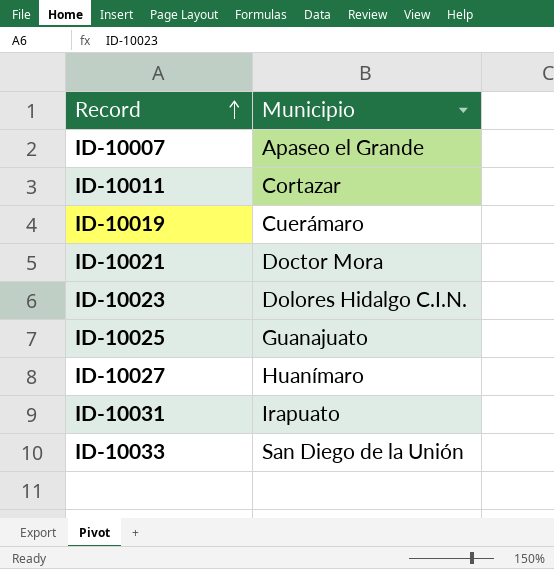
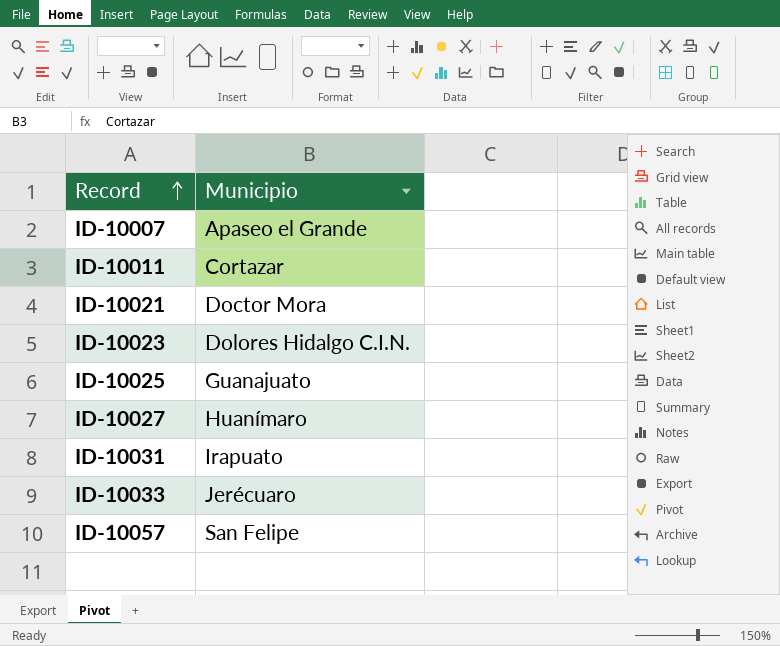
row ID-10019: Cuerámaro -> none
ID-10033 | Municipio: San Diego de la Unión -> Jerécuaro
row ID-10057: none -> San Felipe

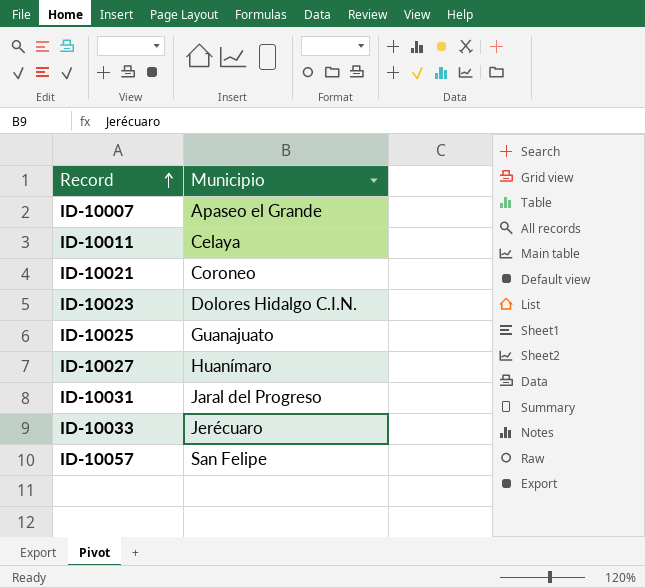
ID-10011 | Municipio: Cortazar -> Celaya
ID-10021 | Municipio: Doctor Mora -> Coroneo
ID-10031 | Municipio: Irapuato -> Jaral del Progreso

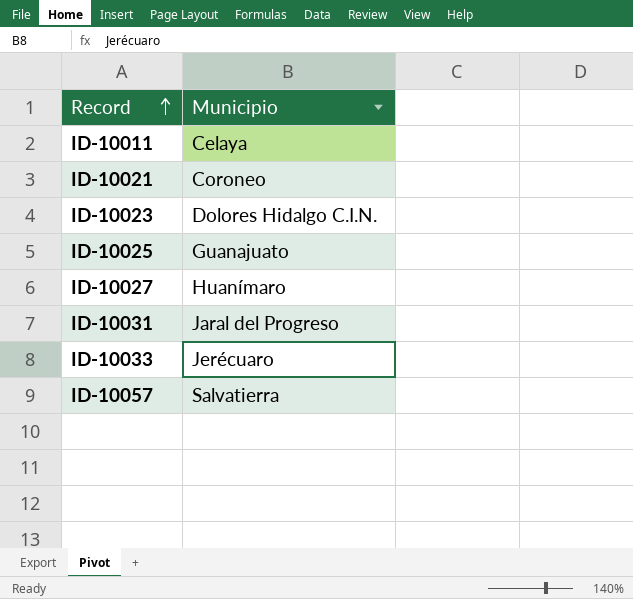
row ID-10007: Apaseo el Grande -> none
ID-10057 | Municipio: San Felipe -> Salvatierra

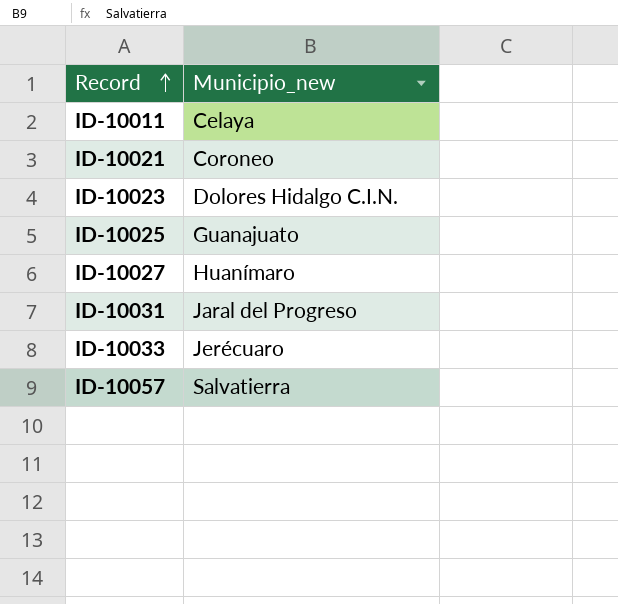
column name: Municipio -> Municipio_new

